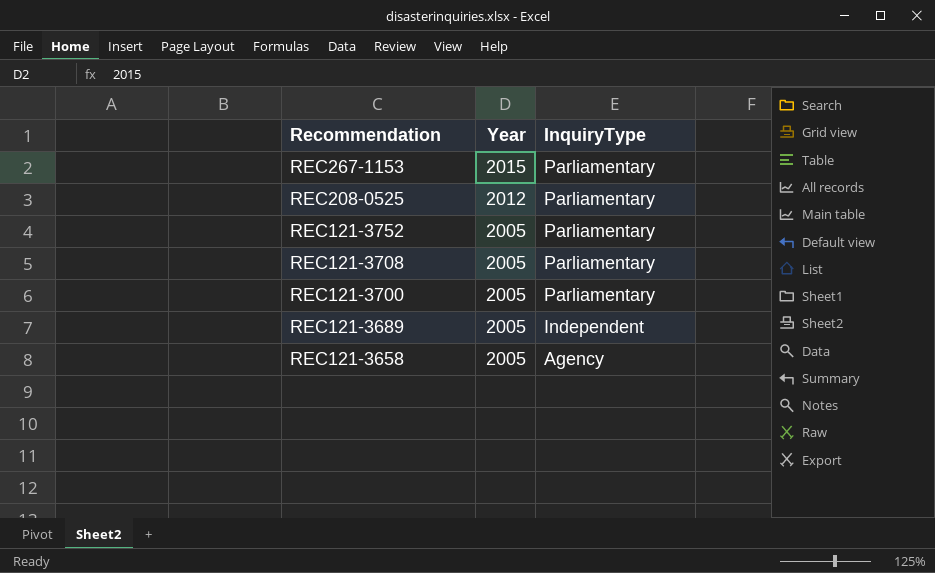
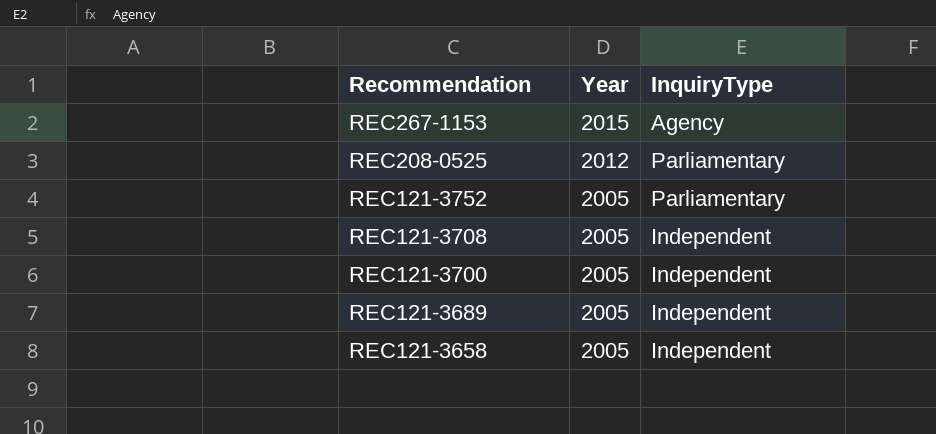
REC267-1153 | InquiryType: Parliamentary -> Agency
REC121-3708 | InquiryType: Parliamentary -> Independent
REC121-3700 | InquiryType: Parliamentary -> Independent
REC121-3658 | InquiryType: Agency -> Independent

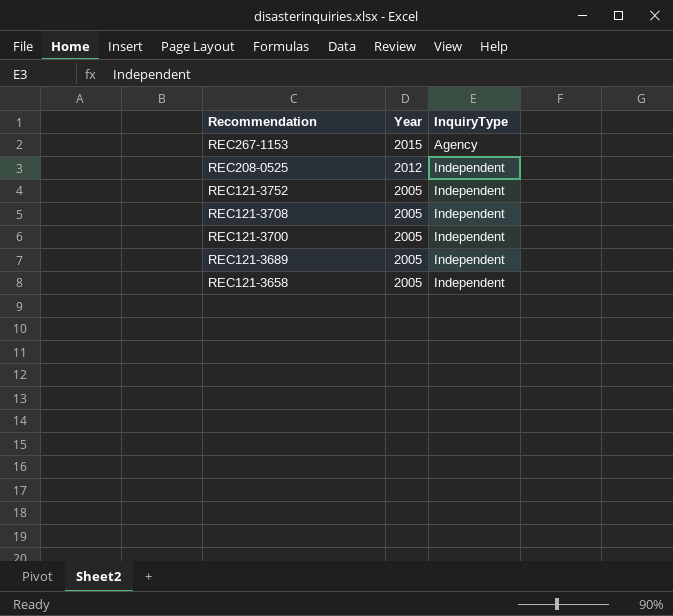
REC208-0525 | InquiryType: Parliamentary -> Independent
REC121-3752 | InquiryType: Parliamentary -> Independent

